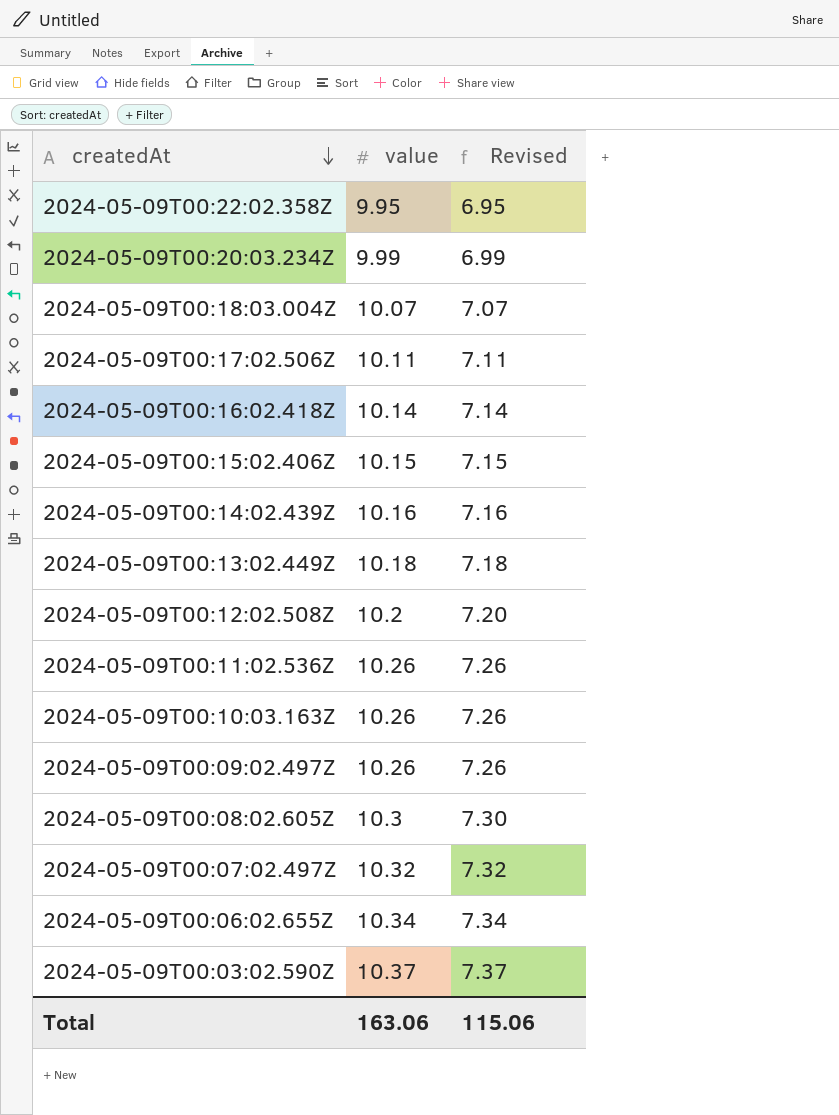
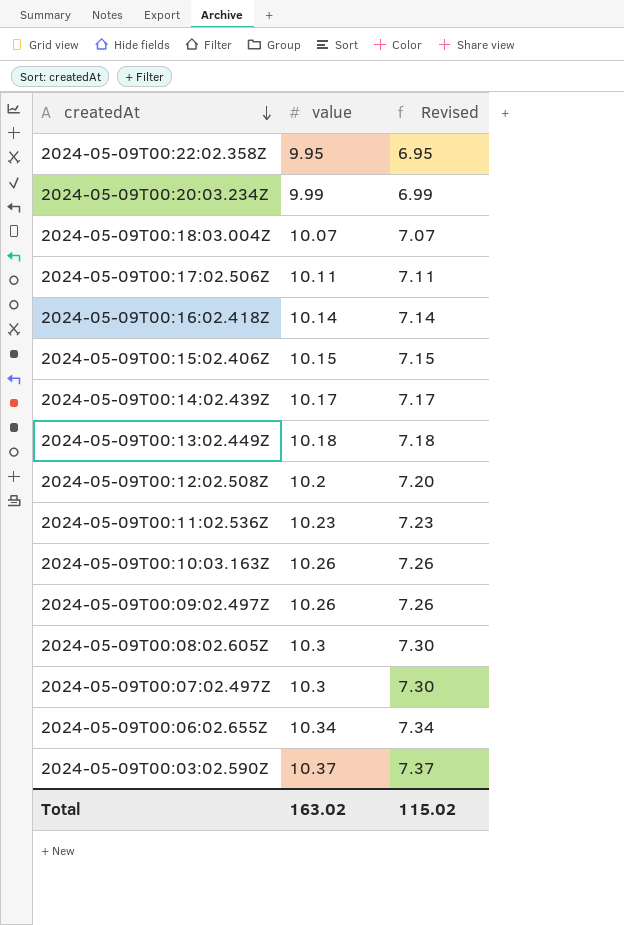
2024-05-09T00:14:02.439Z | value: 10.16 -> 10.17
2024-05-09T00:14:02.439Z | Revised: 7.16 -> 7.17
2024-05-09T00:11:02.536Z | value: 10.26 -> 10.23
2024-05-09T00:11:02.536Z | Revised: 7.26 -> 7.23
2024-05-09T00:07:02.497Z | value: 10.32 -> 10.3
2024-05-09T00:07:02.497Z | Revised: 7.32 -> 7.30
Total | value: 163.06 -> 163.02
Total | Revised: 115.06 -> 115.02

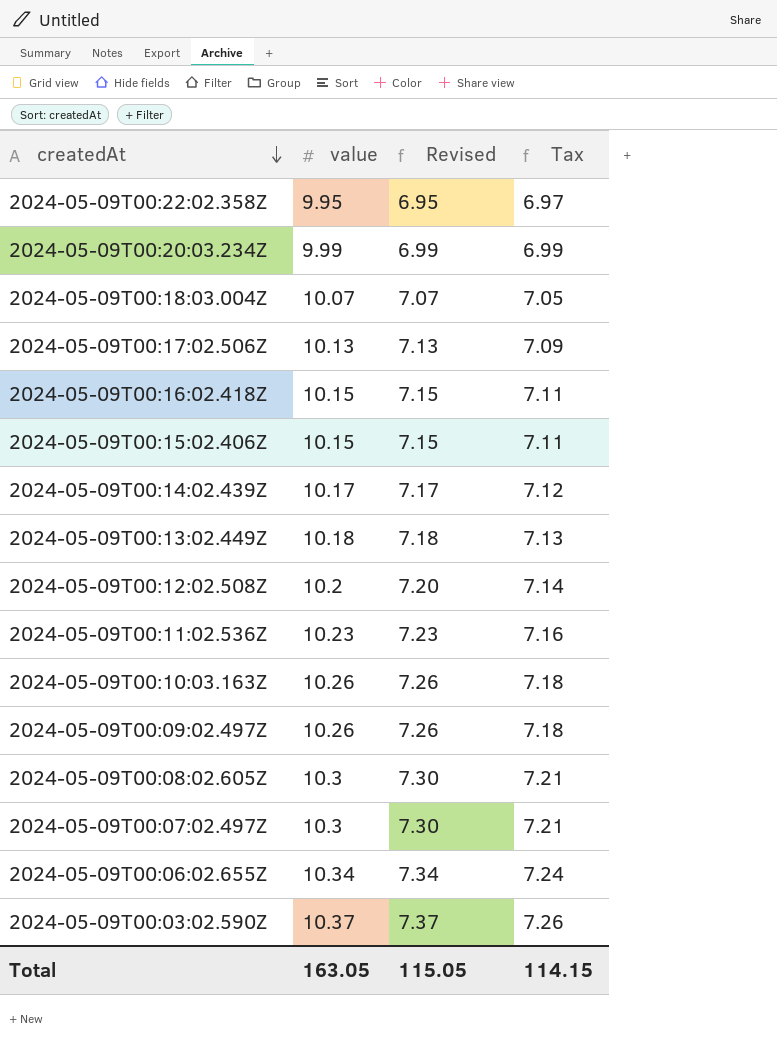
column Tax | formula: none -> [value] * 0.7
2024-05-09T00:17:02.506Z | value: 10.11 -> 10.13
2024-05-09T00:17:02.506Z | Revised: 7.11 -> 7.13
2024-05-09T00:16:02.418Z | value: 10.14 -> 10.15
2024-05-09T00:16:02.418Z | Revised: 7.14 -> 7.15
Total | value: 163.02 -> 163.05
Total | Revised: 115.02 -> 115.05

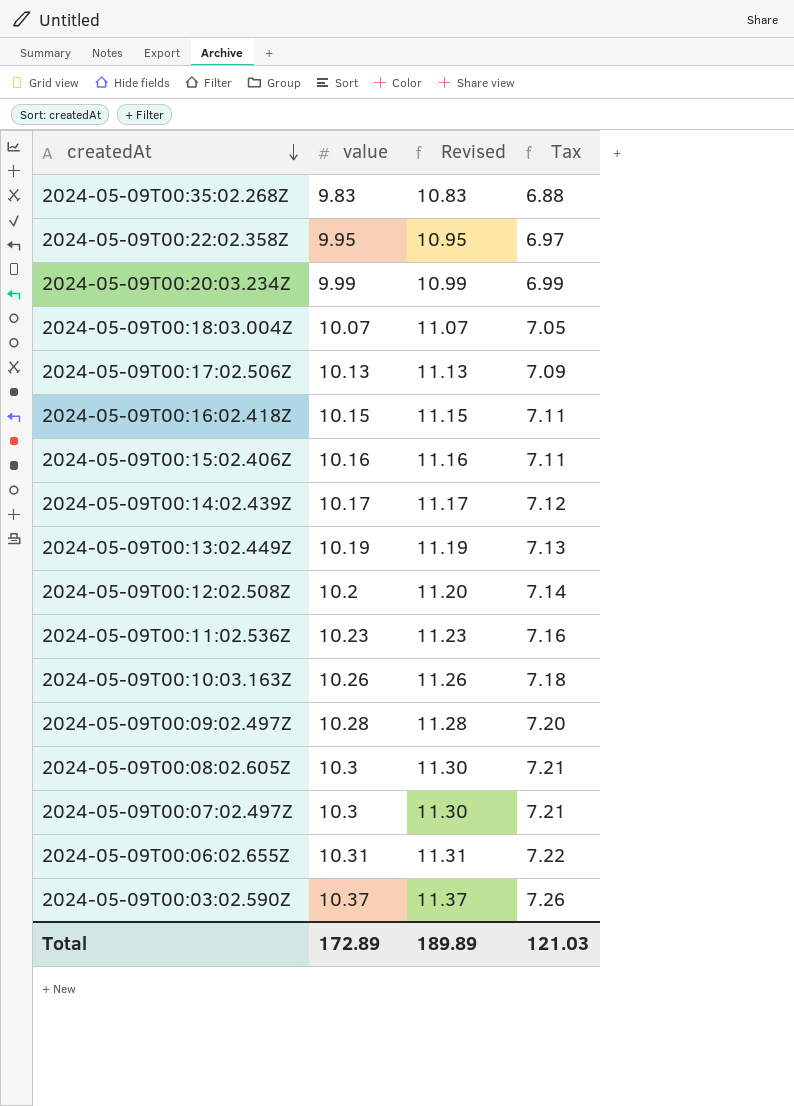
column Revised | formula: [value] - 3 -> [value] + 1
row 2024-05-09T00:35:02.268Z: none -> 9.83 | 10.83 | 6.88
2024-05-09T00:15:02.406Z | value: 10.15 -> 10.16
2024-05-09T00:13:02.449Z | value: 10.18 -> 10.19
2024-05-09T00:09:02.497Z | value: 10.26 -> 10.28
2024-05-09T00:09:02.497Z | Tax: 7.18 -> 7.20
2024-05-09T00:06:02.655Z | value: 10.34 -> 10.31
2024-05-09T00:06:02.655Z | Tax: 7.24 -> 7.22
Total | value: 163.05 -> 172.89
Total | Revised: 115.05 -> 189.89
Total | Tax: 114.15 -> 121.03

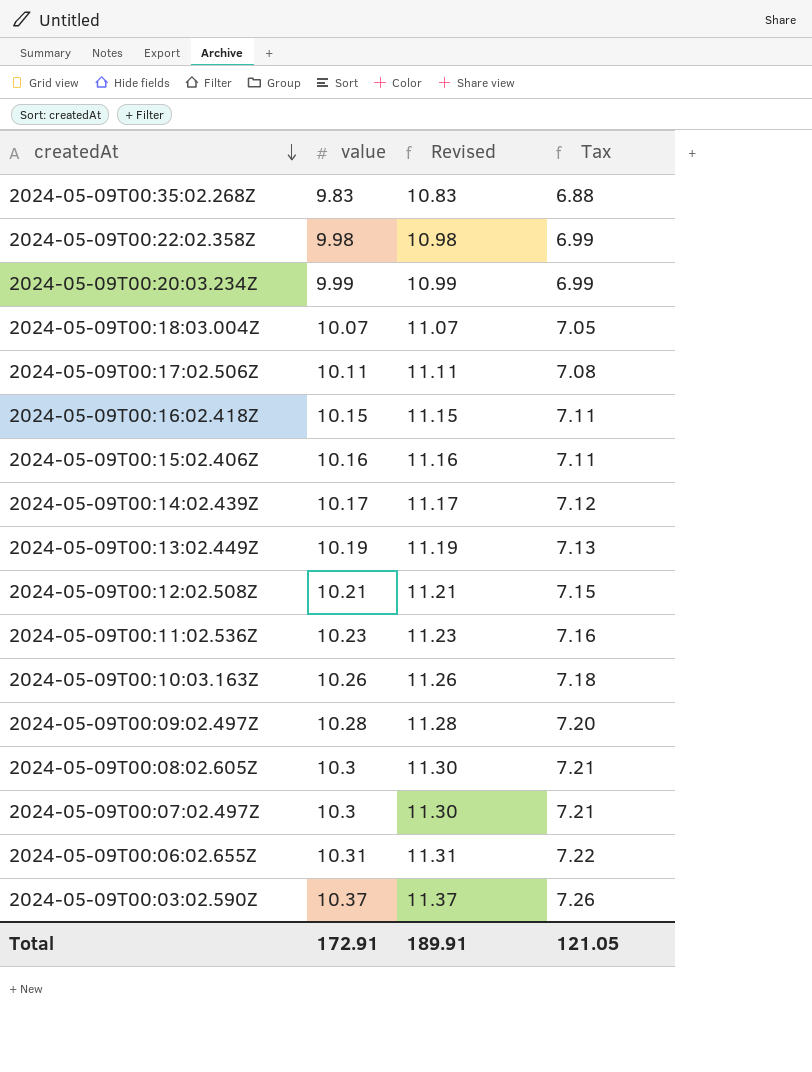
2024-05-09T00:22:02.358Z | value: 9.95 -> 9.98
2024-05-09T00:22:02.358Z | Revised: 10.95 -> 10.98
2024-05-09T00:22:02.358Z | Tax: 6.97 -> 6.99
2024-05-09T00:17:02.506Z | value: 10.13 -> 10.11
2024-05-09T00:17:02.506Z | Revised: 11.13 -> 11.11
2024-05-09T00:17:02.506Z | Tax: 7.09 -> 7.08
2024-05-09T00:12:02.508Z | value: 10.2 -> 10.21
2024-05-09T00:12:02.508Z | Revised: 11.20 -> 11.21
2024-05-09T00:12:02.508Z | Tax: 7.14 -> 7.15
Total | value: 172.89 -> 172.91
Total | Revised: 189.89 -> 189.91
Total | Tax: 121.03 -> 121.05

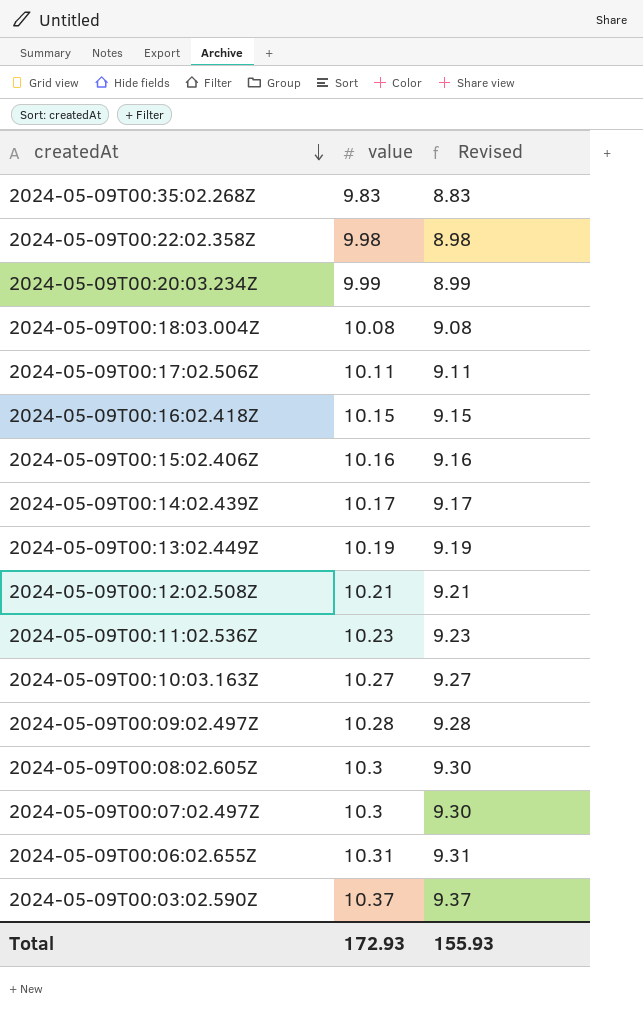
column Tax | formula: [value] * 0.7 -> none
column Revised | formula: [value] + 1 -> [value] - 1
2024-05-09T00:18:03.004Z | value: 10.07 -> 10.08
2024-05-09T00:10:03.163Z | value: 10.26 -> 10.27
Total | value: 172.91 -> 172.93
Total | Revised: 189.91 -> 155.93

